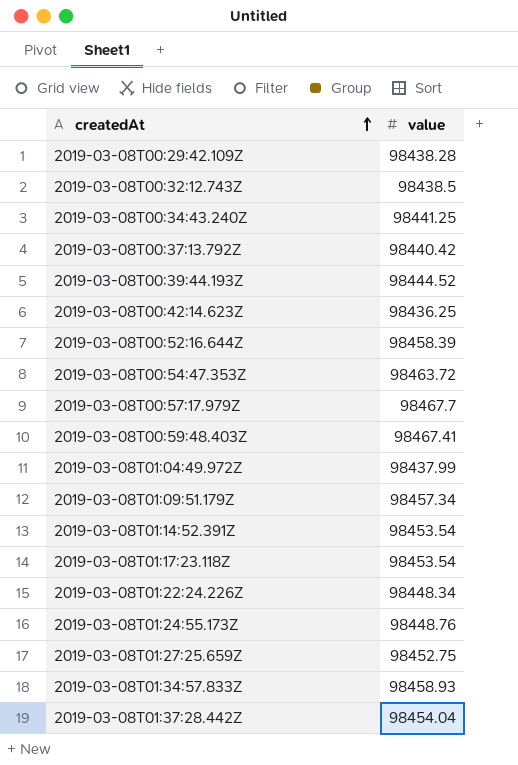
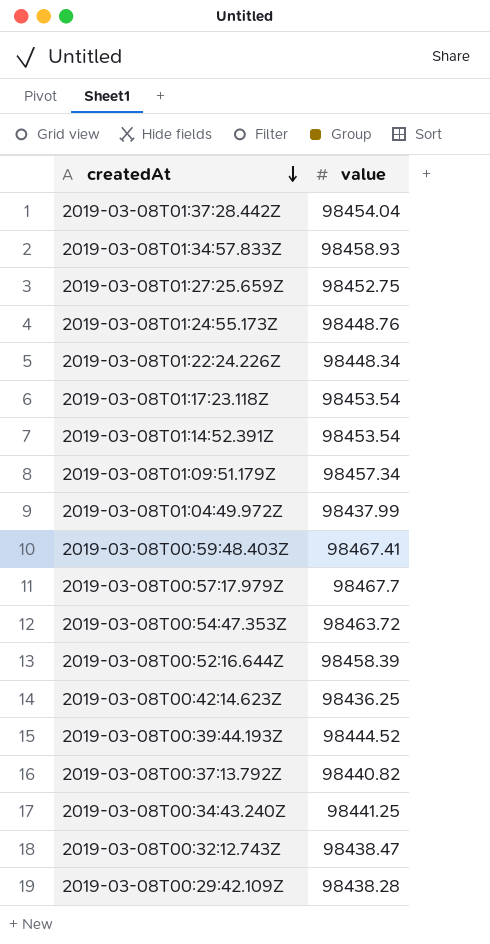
row order: createdAt ascending -> createdAt descending
2019-03-08T00:37:13.792Z | value: 98440.42 -> 98440.82
2019-03-08T00:32:12.743Z | value: 98438.5 -> 98438.47

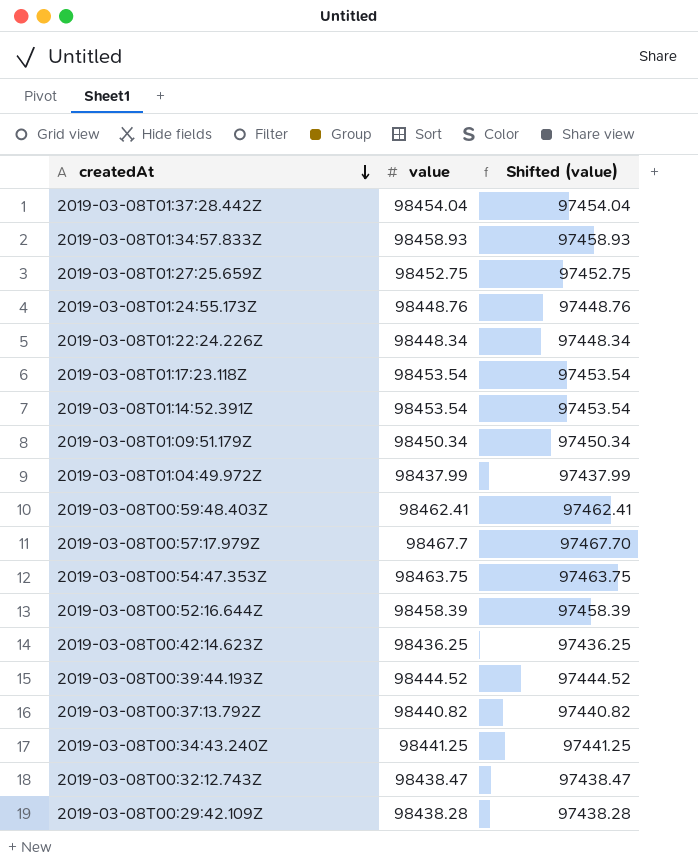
column Shifted (value) | formula: none -> [value] - 1000
2019-03-08T01:09:51.179Z | value: 98457.34 -> 98450.34
2019-03-08T00:59:48.403Z | value: 98467.41 -> 98462.41
2019-03-08T00:54:47.353Z | value: 98463.72 -> 98463.75

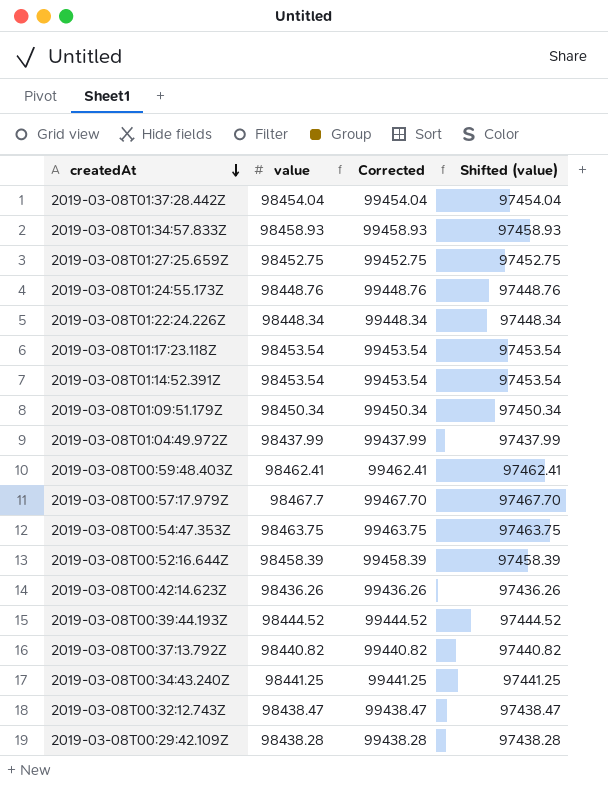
column Corrected | formula: none -> [value] + 1000
2019-03-08T00:42:14.623Z | value: 98436.25 -> 98436.26
2019-03-08T00:42:14.623Z | Shifted (value): 97436.25 -> 97436.26

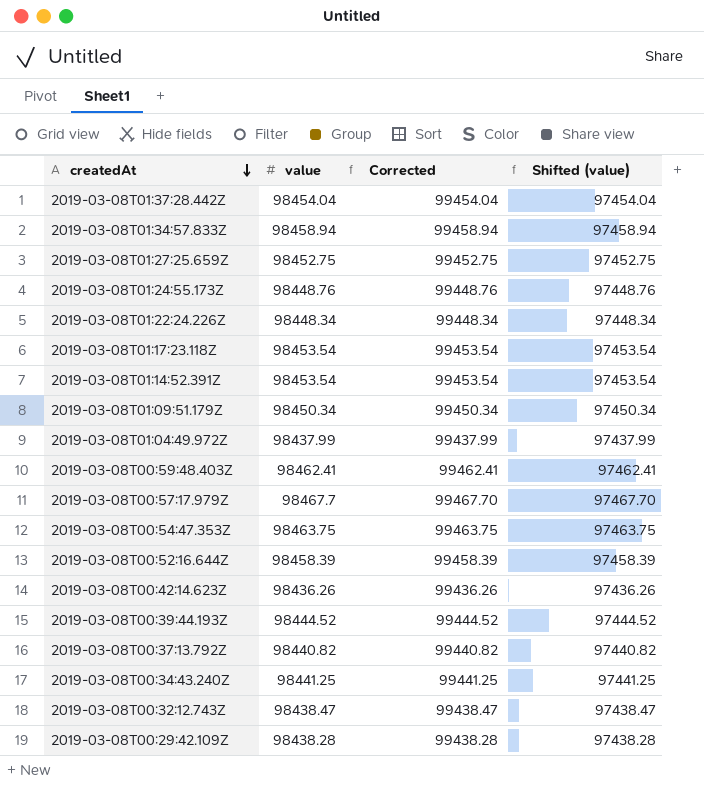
2019-03-08T01:34:57.833Z | value: 98458.93 -> 98458.94
2019-03-08T01:34:57.833Z | Corrected: 99458.93 -> 99458.94
2019-03-08T01:34:57.833Z | Shifted (value): 97458.93 -> 97458.94

